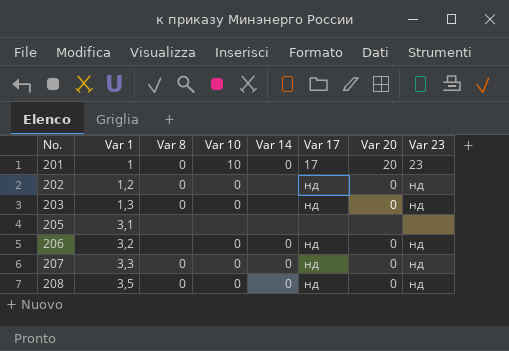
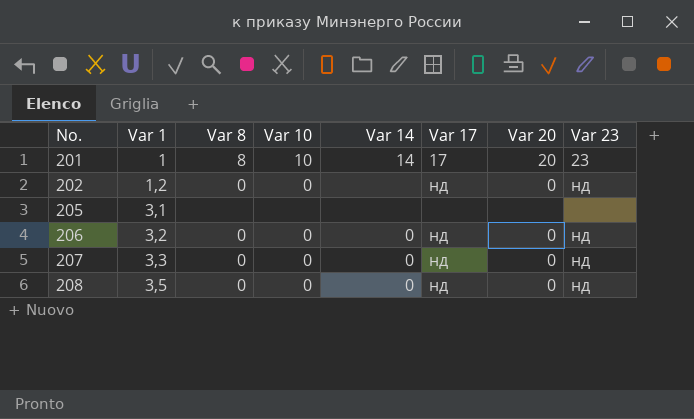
row 203: 1,3 | 0 | 0 | none | нд | 0 | нд -> none
201 | Var 8: 0 -> 8
201 | Var 14: 0 -> 14
206 | Var 8: none -> 0

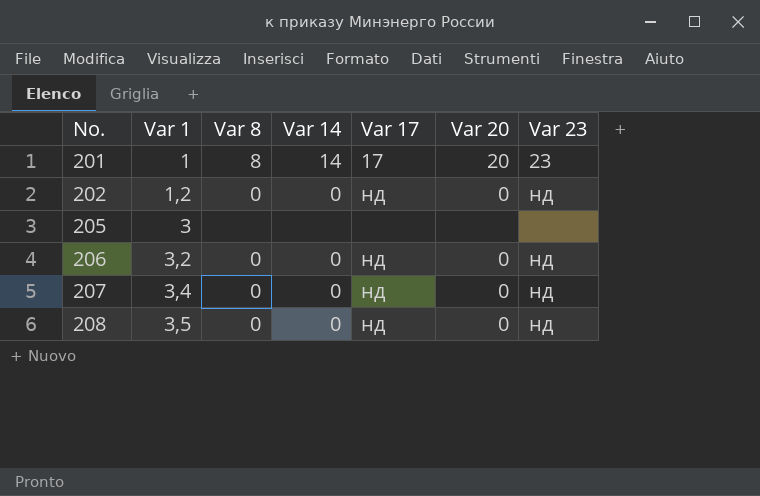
column Var 10 | position: 4 -> none
202 | Var 14: none -> 0
205 | Var 1: 3,1 -> 3
207 | Var 1: 3,3 -> 3,4

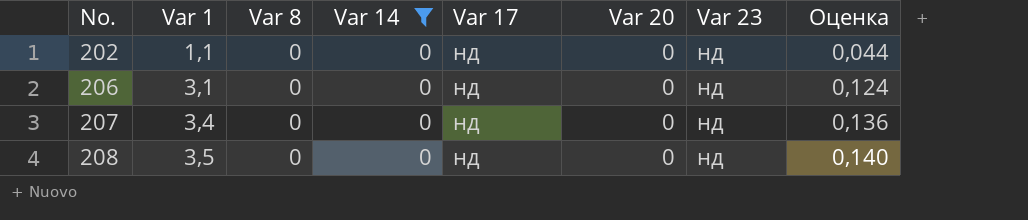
filter: none -> Var 14 = 0
column Оценка | formula: none -> [Var 1] * 0,04
202 | Var 1: 1,2 -> 1,1
206 | Var 1: 3,2 -> 3,1

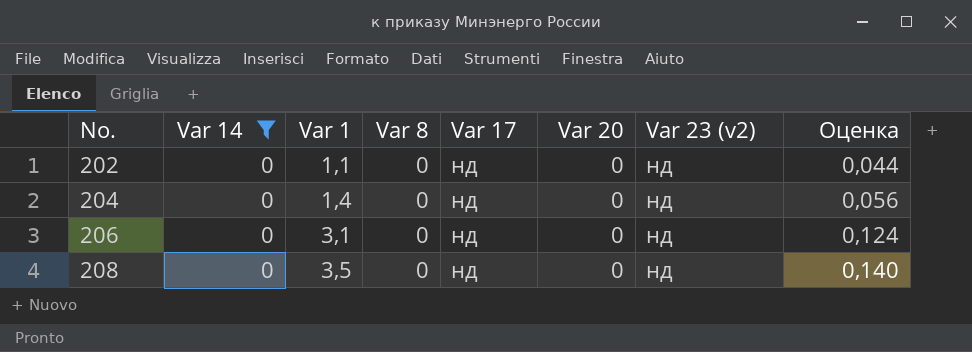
column Var 14 | position: 4 -> 2
column name: Var 23 -> Var 23 (v2)
row 207: 3,4 | 0 | 0 | нд | 0 | нд | 0,136 -> none
row 204: none -> 0 | 1,4 | 0 | нд | 0 | нд | 0,056

